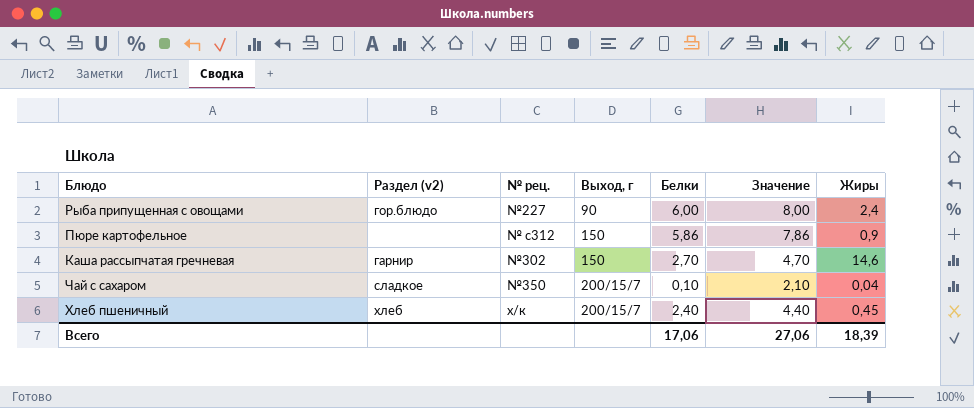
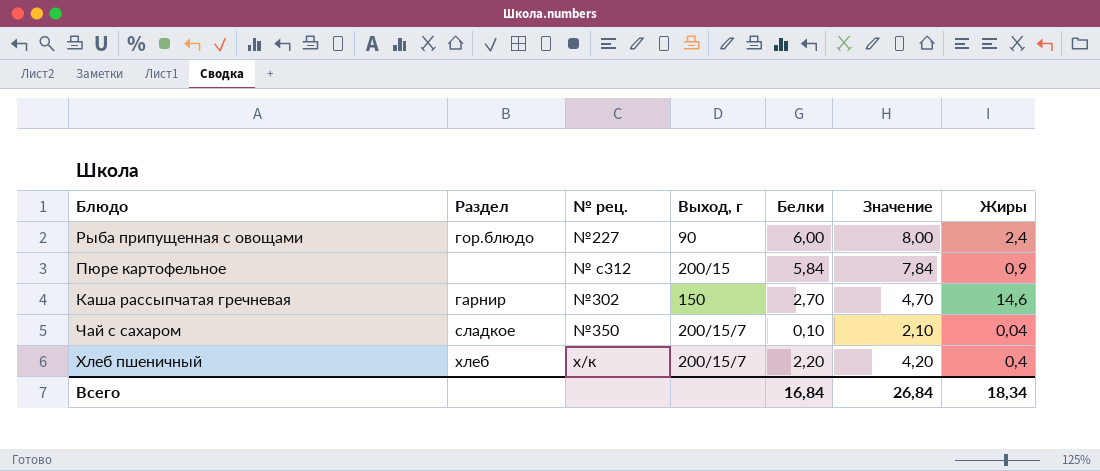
column name: Раздел (v2) -> Раздел
Пюре картофельное | Выход, г: 150 -> 200/15
Пюре картофельное | Белки: 5,86 -> 5,84
Пюре картофельное | Значение: 7,86 -> 7,84
Хлеб пшеничный | Белки: 2,40 -> 2,20
Хлеб пшеничный | Значение: 4,40 -> 4,20
Хлеб пшеничный | Жиры: 0,45 -> 0,4
Всего | Белки: 17,06 -> 16,84
Всего | Значение: 27,06 -> 26,84
Всего | Жиры: 18,39 -> 18,34

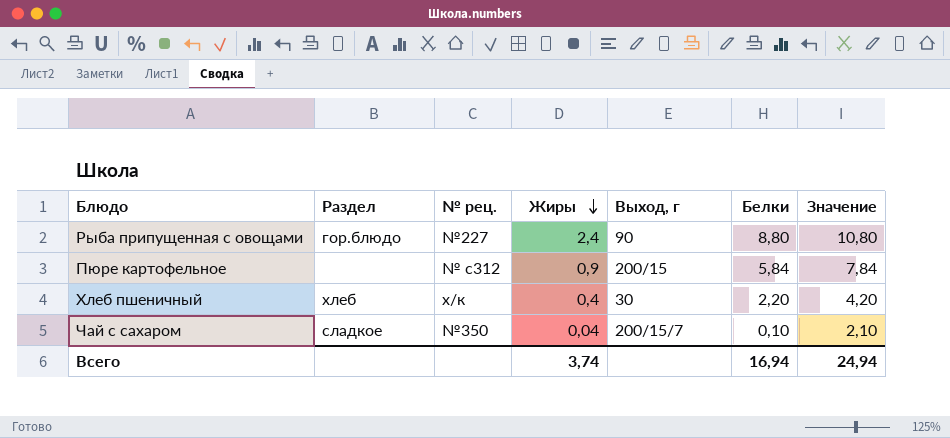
row order: none -> Жиры descending
column Жиры | position: 7 -> 4
row Каша рассыпчатая гречневая: гарнир | №302 | 150 | 2,70 | 4,70 | 14,6 -> none
Рыба припущенная с овощами | Белки: 6,00 -> 8,80
Рыба припущенная с овощами | Значение: 8,00 -> 10,80
Хлеб пшеничный | Выход, г: 200/15/7 -> 30
Всего | Жиры: 18,34 -> 3,74
Всего | Белки: 16,84 -> 16,94
Всего | Значение: 26,84 -> 24,94

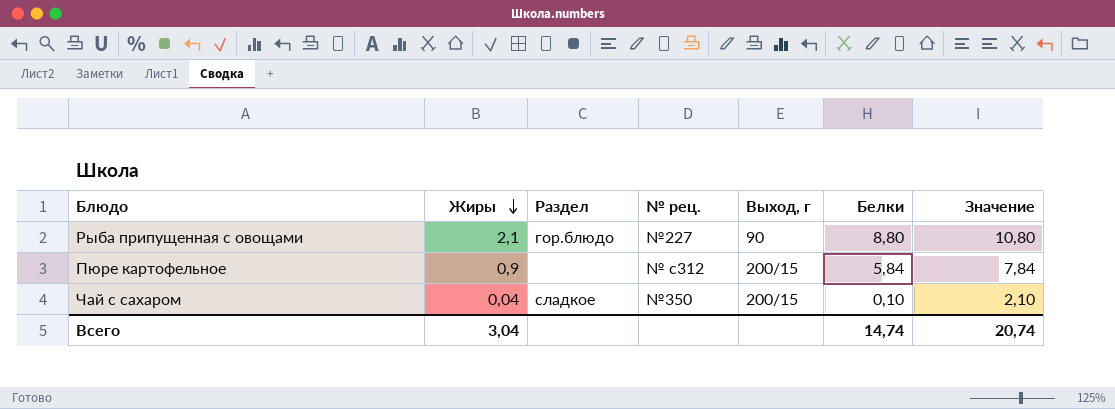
column Жиры | position: 4 -> 2
row Хлеб пшеничный: хлеб | х/к | 0,4 | 30 | 2,20 | 4,20 -> none
Рыба припущенная с овощами | Жиры: 2,4 -> 2,1
Чай с сахаром | Выход, г: 200/15/7 -> 200/15
Всего | Жиры: 3,74 -> 3,04
Всего | Белки: 16,94 -> 14,74
Всего | Значение: 24,94 -> 20,74

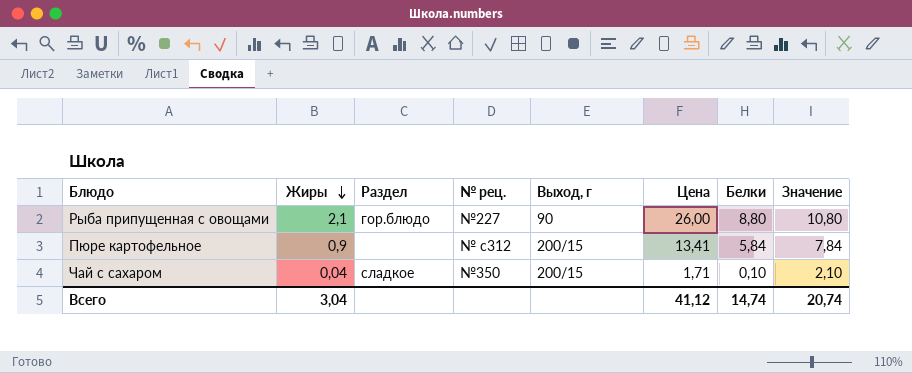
column Цена | position: none -> 6

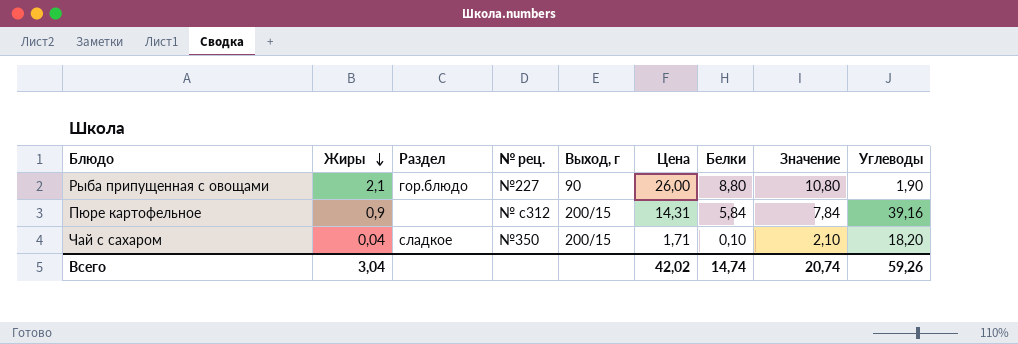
column Углеводы | position: none -> 9
Пюре картофельное | Цена: 13,41 -> 14,31
Всего | Цена: 41,12 -> 42,02

